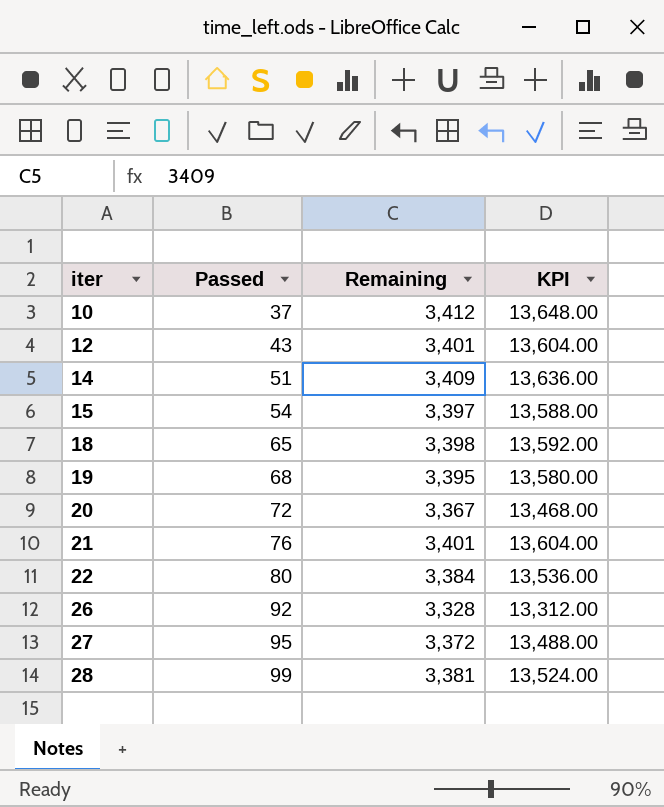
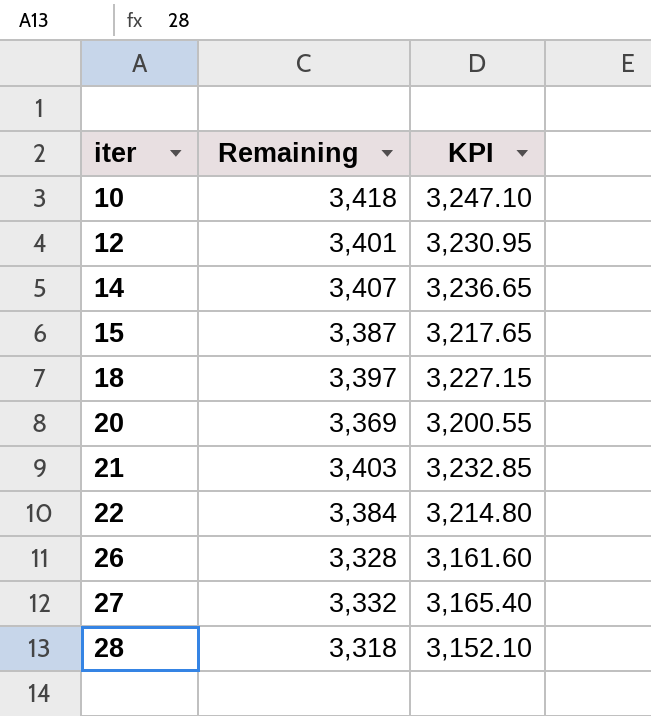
column Passed | position: 2 -> none
column KPI | formula: [Remaining] * 4 -> [Remaining] * 0.95
row 19: 68 | 3,395 | 13,580.00 -> none
10 | Remaining: 3,412 -> 3,418
14 | Remaining: 3,409 -> 3,407
15 | Remaining: 3,397 -> 3,387
18 | Remaining: 3,398 -> 3,397
20 | Remaining: 3,367 -> 3,369
21 | Remaining: 3,401 -> 3,403
27 | Remaining: 3,372 -> 3,332
28 | Remaining: 3,381 -> 3,318

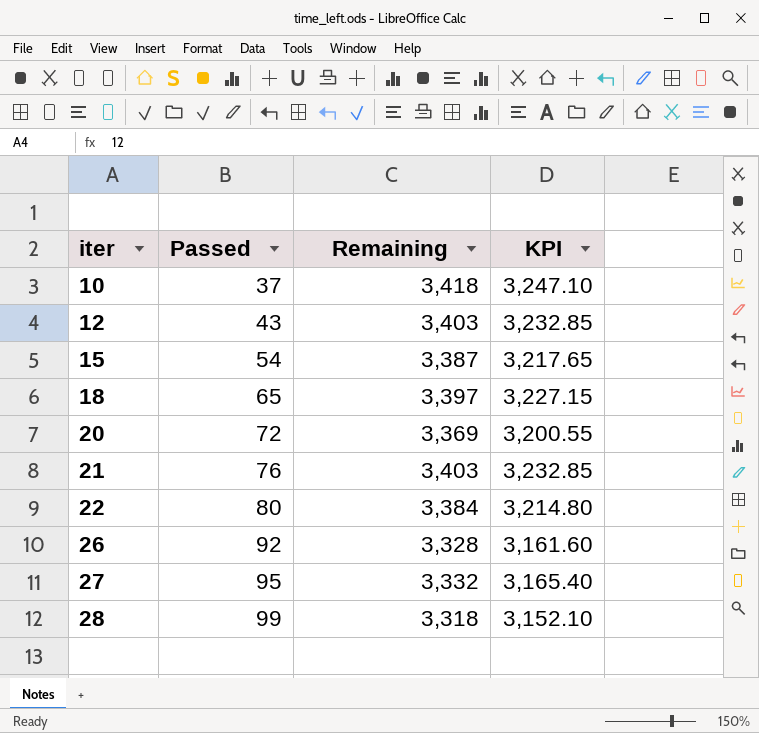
column Passed | position: none -> 2
row 14: 3,407 | 3,236.65 -> none
12 | Remaining: 3,401 -> 3,403
12 | KPI: 3,230.95 -> 3,232.85

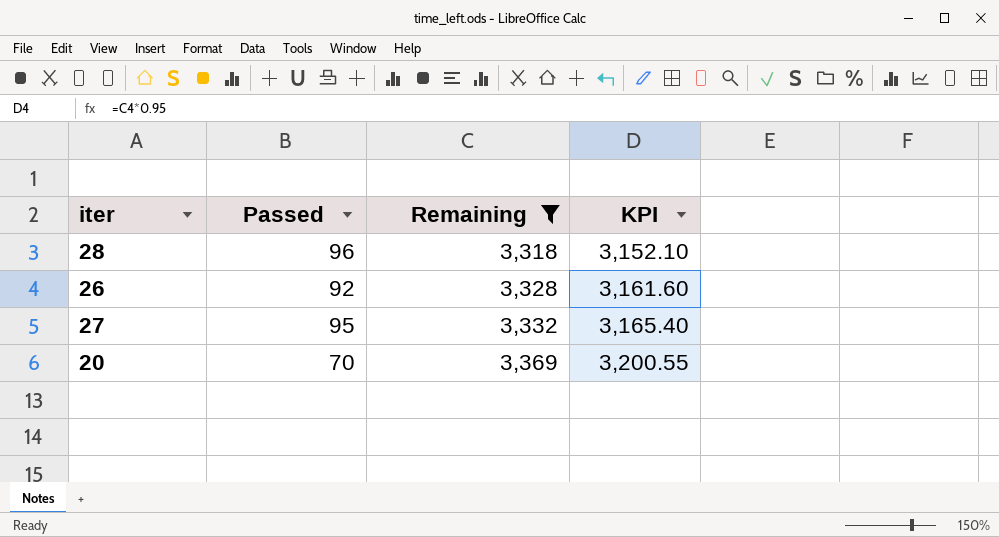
filter: none -> Remaining <= 3,369
row order: iter ascending -> Remaining ascending
28 | Passed: 99 -> 96
20 | Passed: 72 -> 70

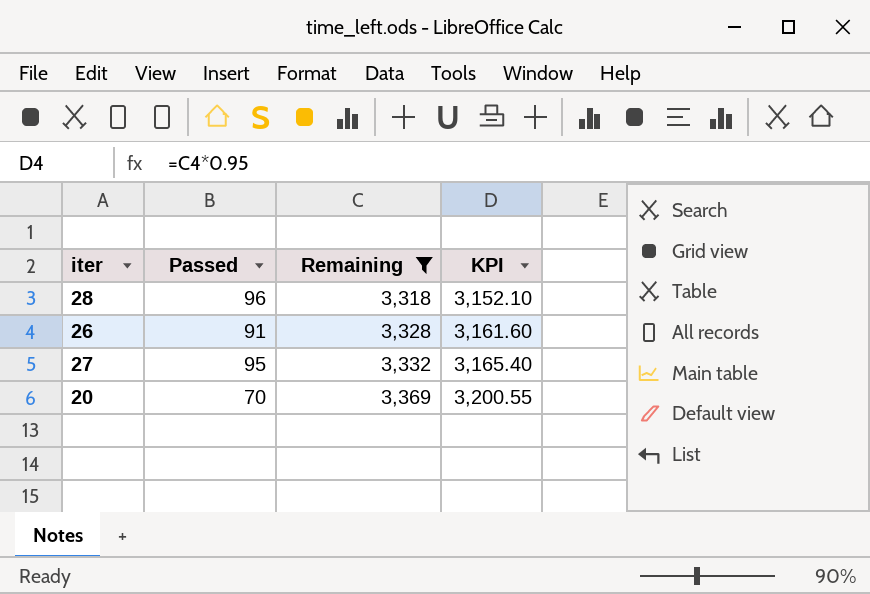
26 | Passed: 92 -> 91

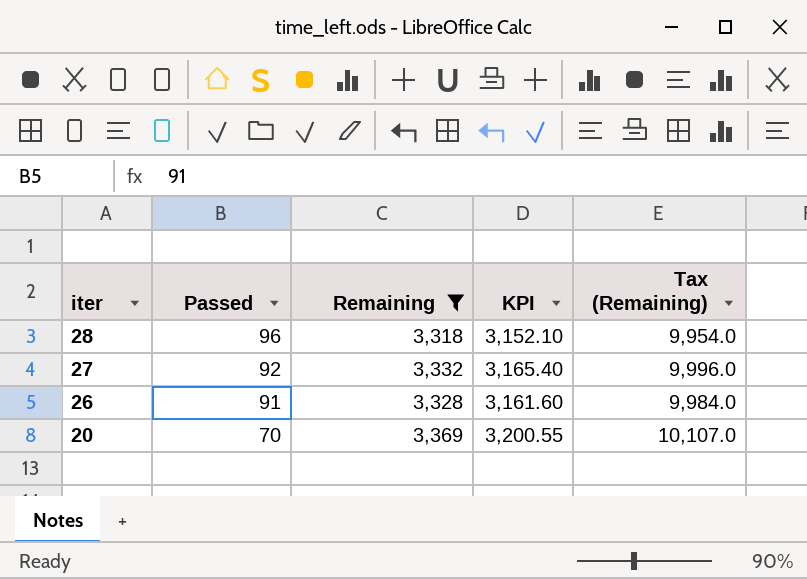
row order: Remaining ascending -> iter descending
column Tax (Remaining) | formula: none -> [Remaining] * 3
27 | Passed: 95 -> 92

